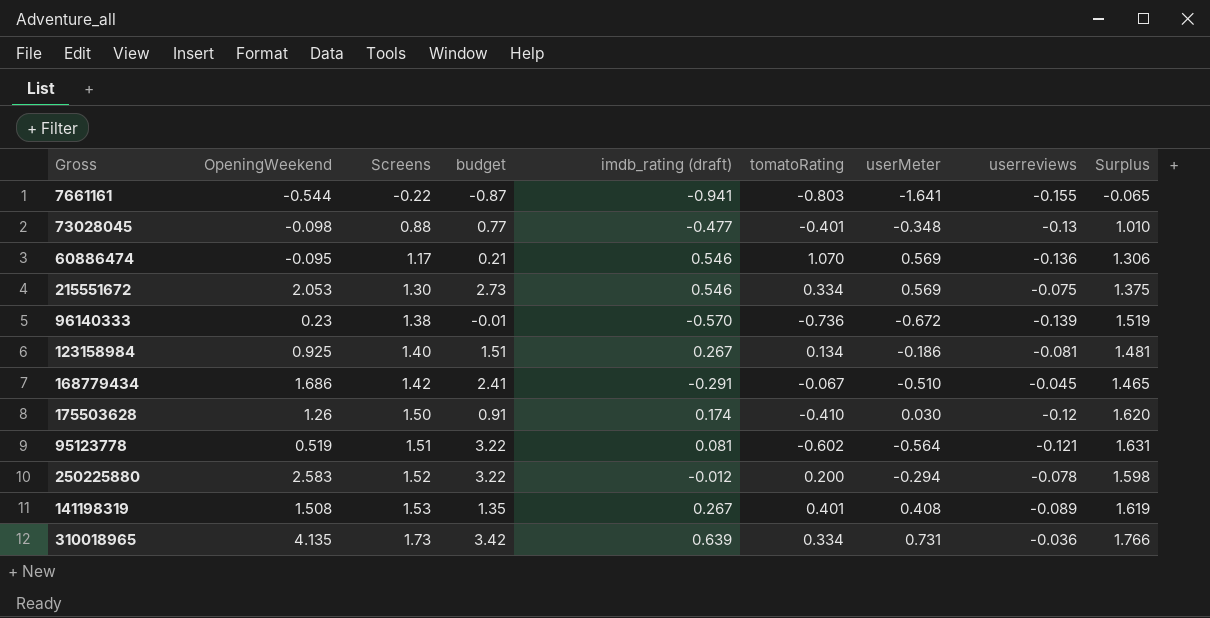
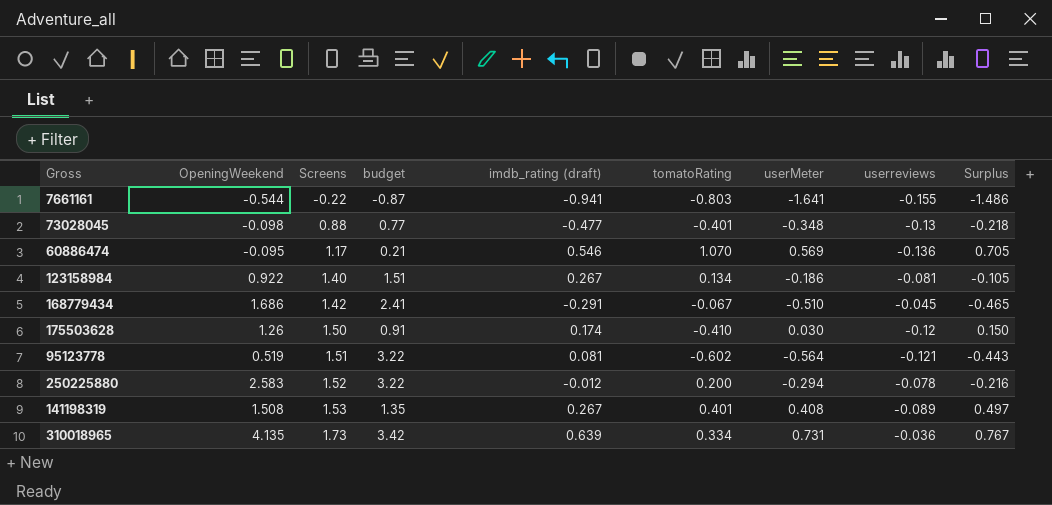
column Surplus | formula: [Screens] - [userreviews] -> [userMeter] - [userreviews]
row 215551672: 2.053 | 1.30 | 2.73 | 0.546 | 0.334 | 0.569 | -0.075 | 1.375 -> none
row 96140333: 0.23 | 1.38 | -0.01 | -0.570 | -0.736 | -0.672 | -0.139 | 1.519 -> none
123158984 | OpeningWeekend: 0.925 -> 0.922

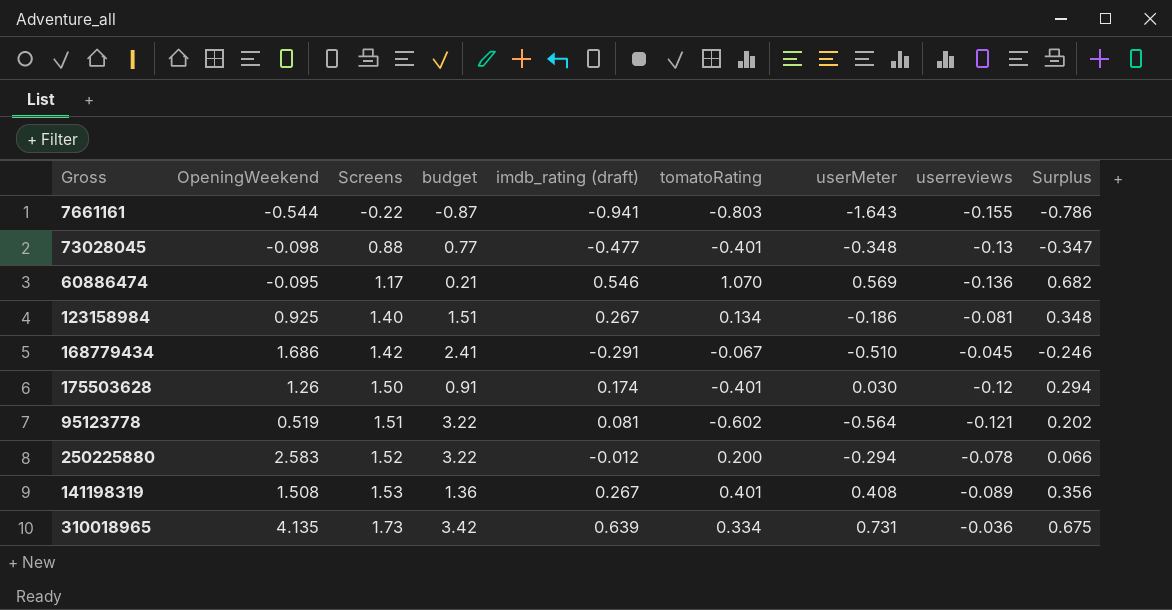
column Surplus | formula: [userMeter] - [userreviews] -> [imdb_rating (draft)] - [userreviews]
7661161 | userMeter: -1.641 -> -1.643
123158984 | OpeningWeekend: 0.922 -> 0.925
175503628 | tomatoRating: -0.410 -> -0.401
141198319 | budget: 1.35 -> 1.36

